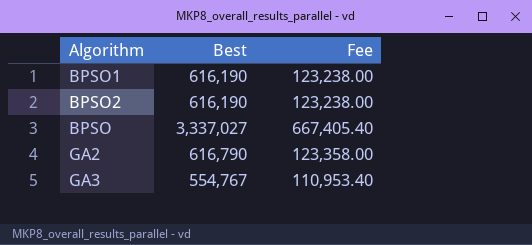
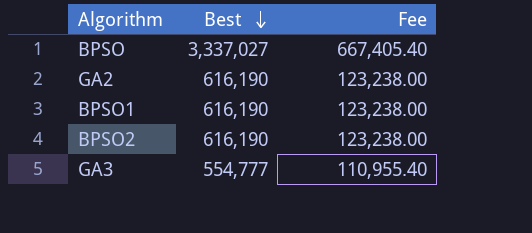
row order: none -> Best descending
GA2 | Best: 616,790 -> 616,190
GA2 | Fee: 123,358.00 -> 123,238.00
GA3 | Best: 554,767 -> 554,777
GA3 | Fee: 110,953.40 -> 110,955.40

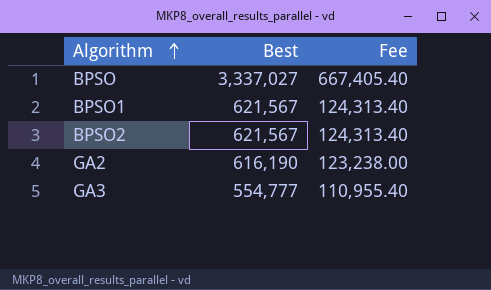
row order: Best descending -> Algorithm ascending
BPSO1 | Best: 616,190 -> 621,567
BPSO1 | Fee: 123,238.00 -> 124,313.40
BPSO2 | Best: 616,190 -> 621,567
BPSO2 | Fee: 123,238.00 -> 124,313.40

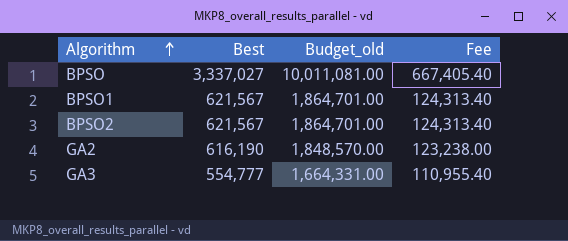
column Budget_old | formula: none -> [Best] * 3

